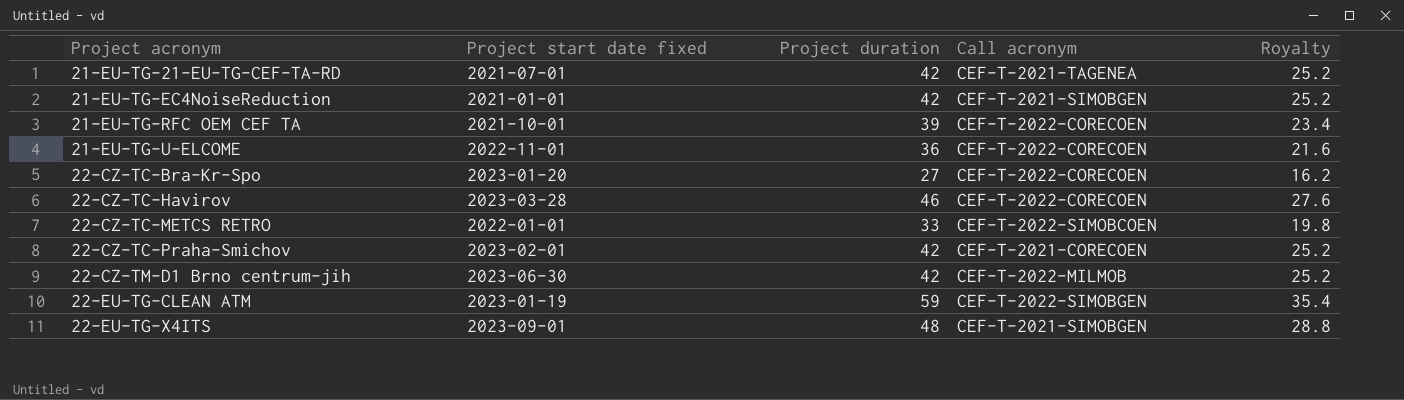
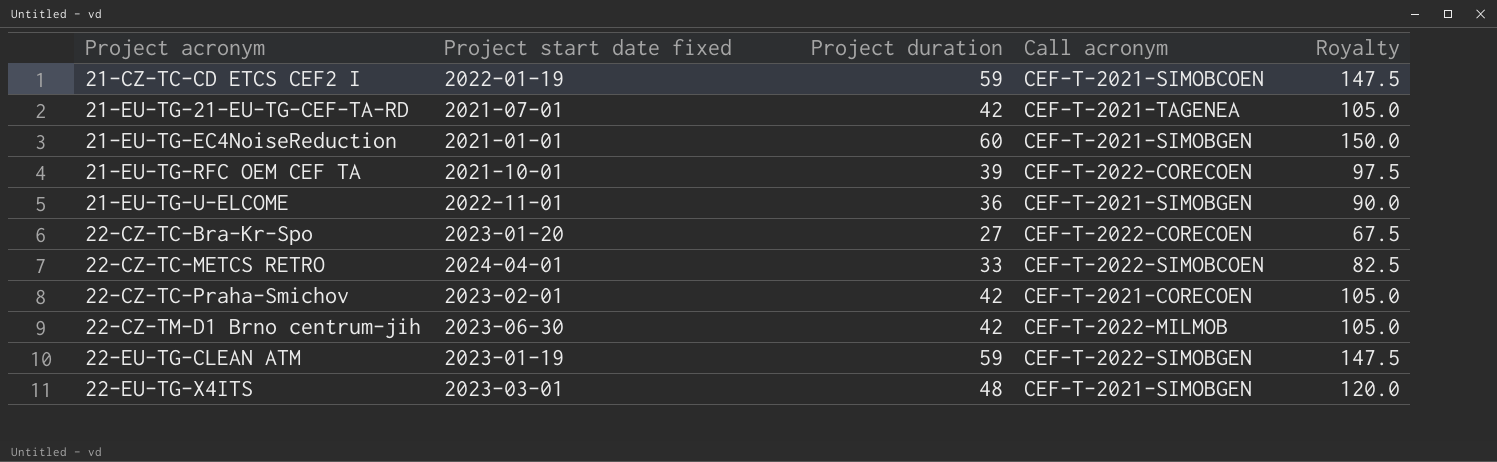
column Royalty | formula: [Project duration] * 0.6 -> [Project duration] * 2.5
row 22-CZ-TC-Havirov: 2023-03-28 | 46 | CEF-T-2022-CORECOEN | 27.6 -> none
row 21-CZ-TC-CD ETCS CEF2 I: none -> 2022-01-19 | 59 | CEF-T-2021-SIMOBCOEN | 147.5
21-EU-TG-EC4NoiseReduction | Project duration: 42 -> 60
21-EU-TG-U-ELCOME | Call acronym: CEF-T-2022-CORECOEN -> CEF-T-2021-SIMOBGEN
22-CZ-TC-METCS RETRO | Project start date fixed: 2022-01-01 -> 2024-04-01
22-EU-TG-X4ITS | Project start date fixed: 2023-09-01 -> 2023-03-01

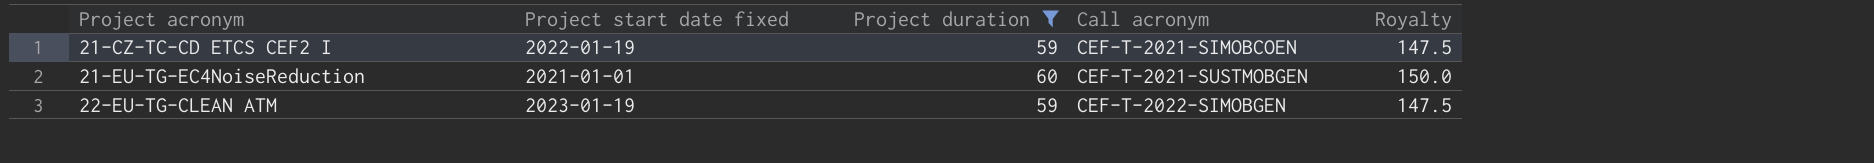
filter: none -> Project duration >= 59
21-EU-TG-EC4NoiseReduction | Call acronym: CEF-T-2021-SIMOBGEN -> CEF-T-2021-SUSTMOBGEN

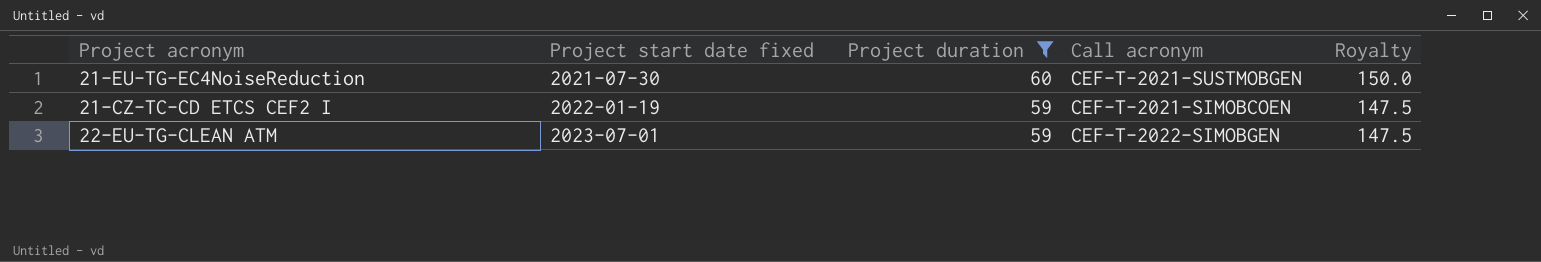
row order: Project acronym ascending -> Project start date fixed ascending
21-EU-TG-EC4NoiseReduction | Project start date fixed: 2021-01-01 -> 2021-07-30
22-EU-TG-CLEAN ATM | Project start date fixed: 2023-01-19 -> 2023-07-01

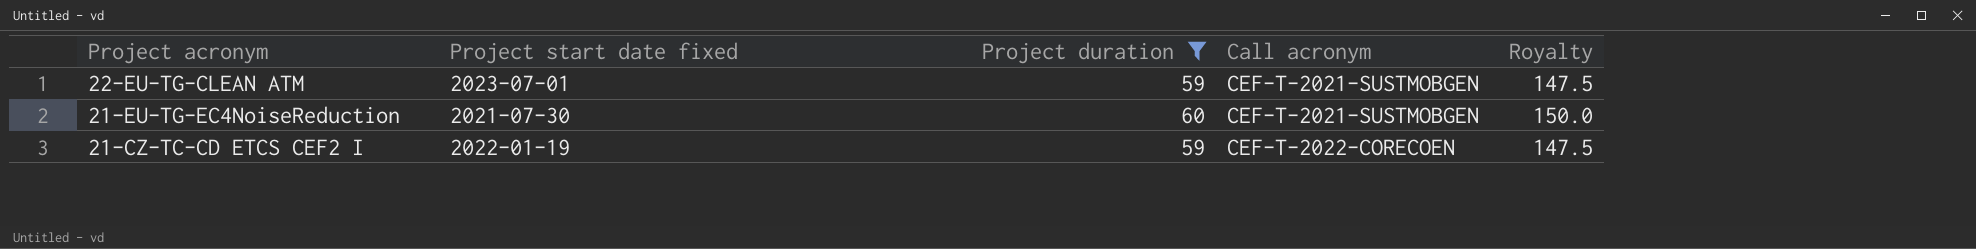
row order: Project start date fixed ascending -> Project acronym descending
22-EU-TG-CLEAN ATM | Call acronym: CEF-T-2022-SIMOBGEN -> CEF-T-2021-SUSTMOBGEN
21-CZ-TC-CD ETCS CEF2 I | Call acronym: CEF-T-2021-SIMOBCOEN -> CEF-T-2022-CORECOEN

